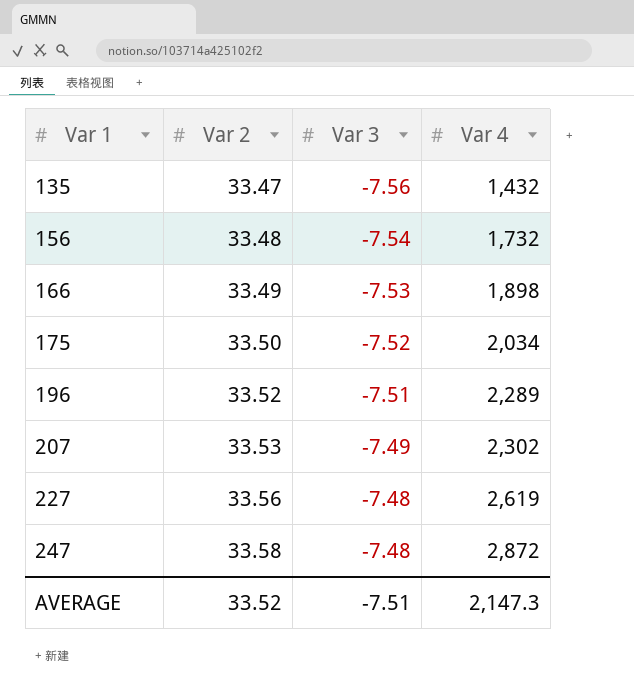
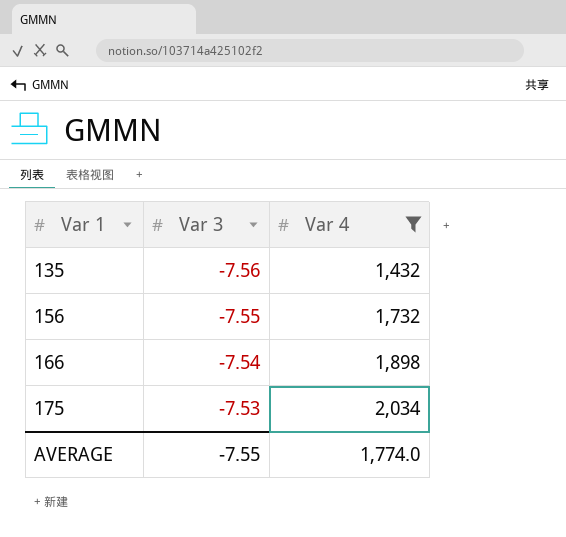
filter: none -> Var 4 <= 2,034
column Var 2 | position: 2 -> none
156 | Var 3: -7.54 -> -7.55
166 | Var 3: -7.53 -> -7.54
175 | Var 3: -7.52 -> -7.53
AVERAGE | Var 3: -7.51 -> -7.55
AVERAGE | Var 4: 2,147.3 -> 1,774.0

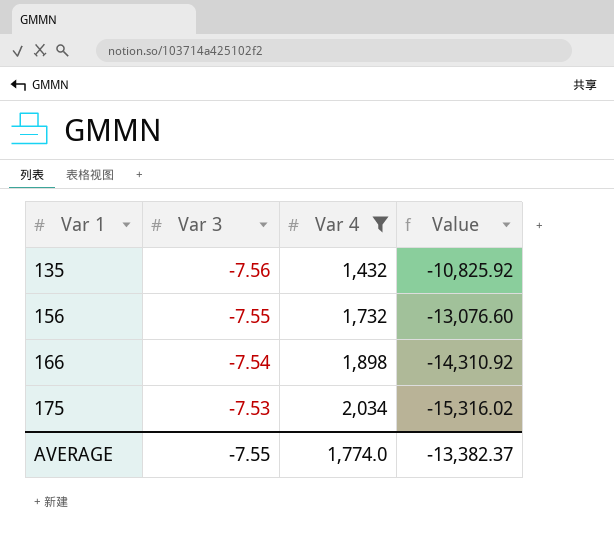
column Value | formula: none -> [Var 3] * [Var 4]

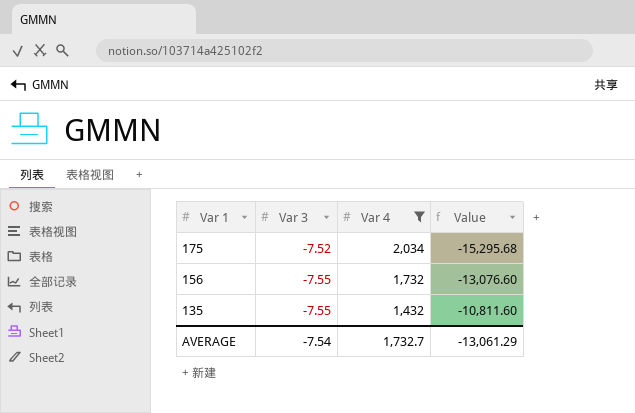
row order: Var 1 ascending -> Var 1 descending
row 166: -7.54 | 1,898 | -14,310.92 -> none
175 | Var 3: -7.53 -> -7.52
175 | Value: -15,316.02 -> -15,295.68
135 | Var 3: -7.56 -> -7.55
135 | Value: -10,825.92 -> -10,811.60
AVERAGE | Var 3: -7.55 -> -7.54
AVERAGE | Var 4: 1,774.0 -> 1,732.7
AVERAGE | Value: -13,382.37 -> -13,061.29

